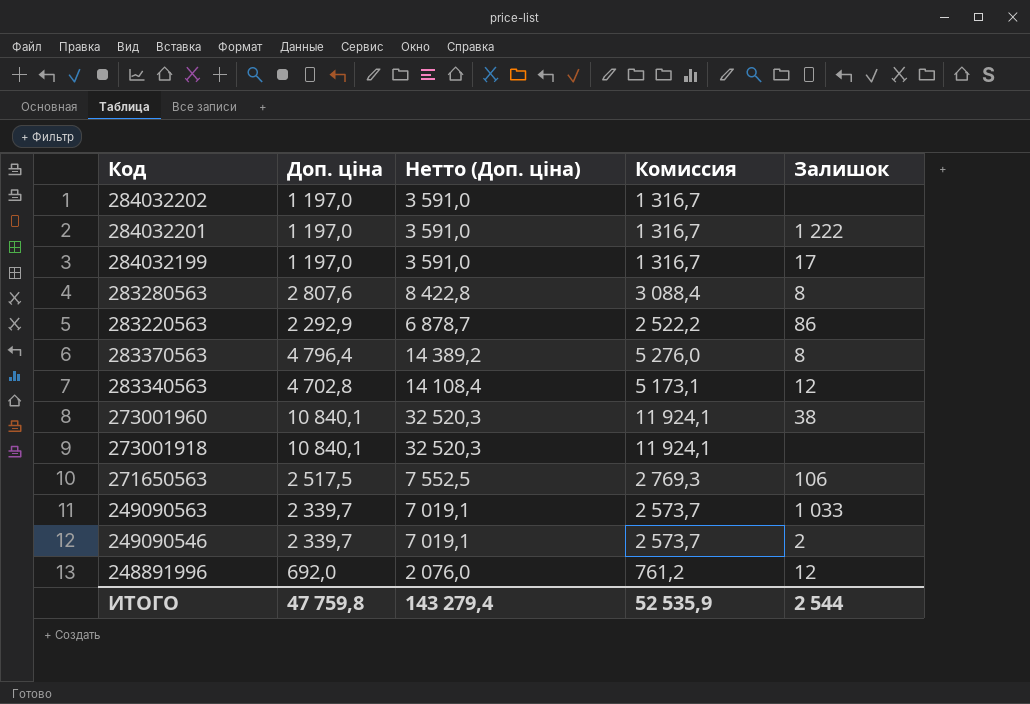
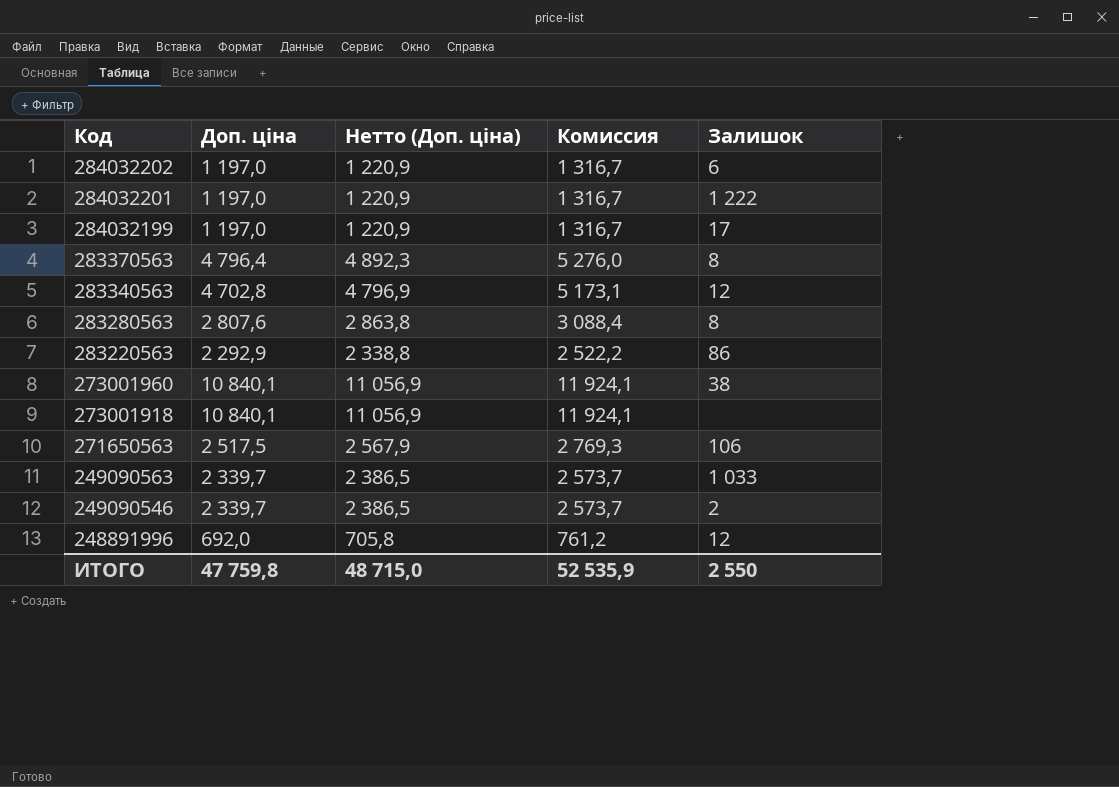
row order: none -> Код descending
column Нетто (Доп. ціна) | formula: [Доп. ціна] * 3 -> [Доп. ціна] * 1,02
284032202 | Залишок: none -> 6
ИТОГО | Нетто (Доп. ціна): 143 279,4 -> 48 715,0
ИТОГО | Залишок: 2 544 -> 2 550

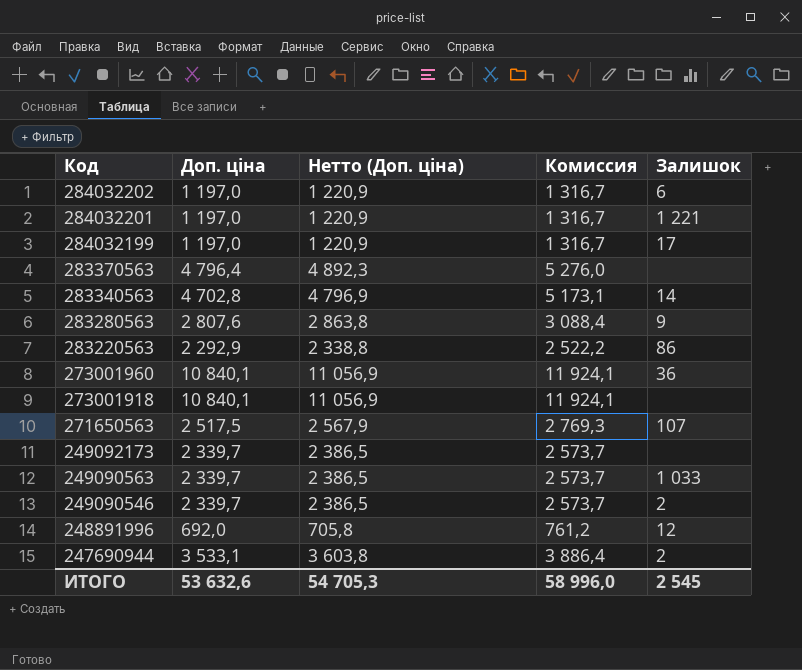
284032201 | Залишок: 1 222 -> 1 221
283370563 | Залишок: 8 -> none
283340563 | Залишок: 12 -> 14
283280563 | Залишок: 8 -> 9
273001960 | Залишок: 38 -> 36
271650563 | Залишок: 106 -> 107
row 249092173: none -> 2 339,7 | 2 386,5 | 2 573,7 | none
row 247690944: none -> 3 533,1 | 3 603,8 | 3 886,4 | 2
ИТОГО | Доп. ціна: 47 759,8 -> 53 632,6
ИТОГО | Нетто (Доп. ціна): 48 715,0 -> 54 705,3
ИТОГО | Комиссия: 52 535,9 -> 58 996,0
ИТОГО | Залишок: 2 550 -> 2 545

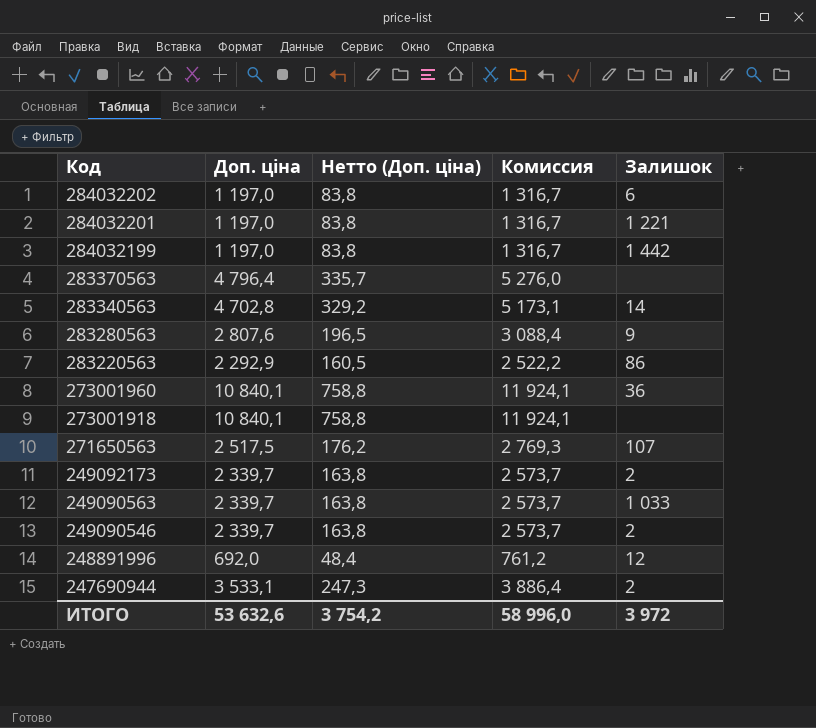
column Нетто (Доп. ціна) | formula: [Доп. ціна] * 1,02 -> [Доп. ціна] * 0,07
284032199 | Залишок: 17 -> 1 442
249092173 | Залишок: none -> 2
ИТОГО | Нетто (Доп. ціна): 54 705,3 -> 3 754,2
ИТОГО | Залишок: 2 545 -> 3 972

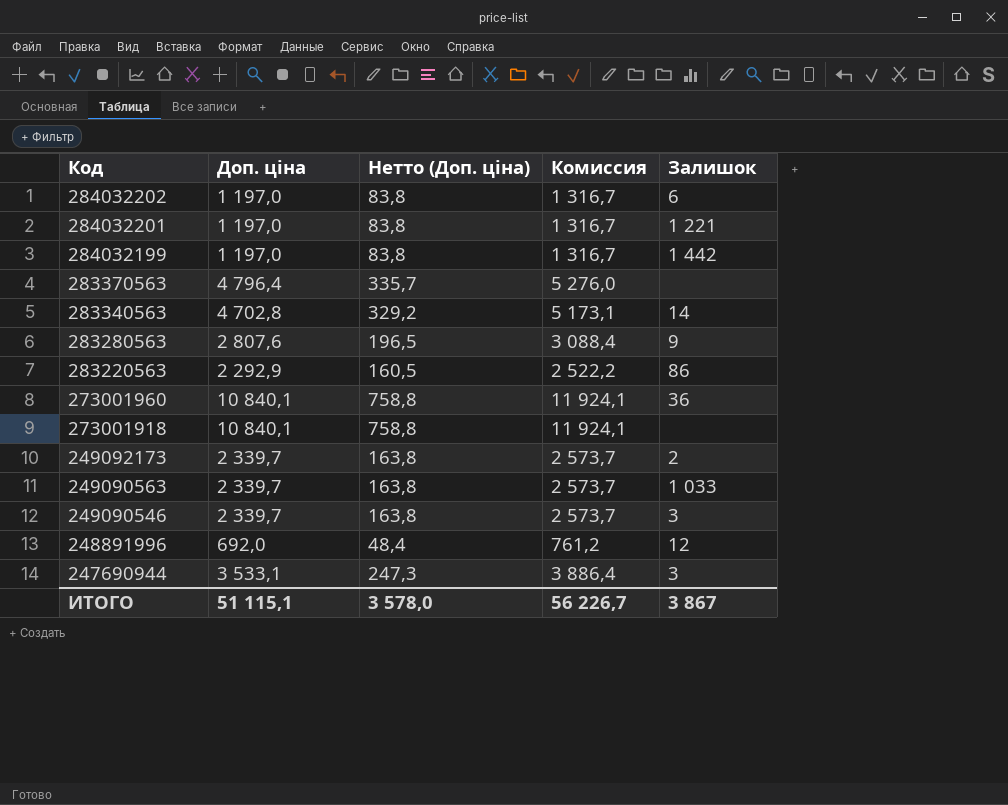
row 271650563: 2 517,5 | 176,2 | 2 769,3 | 107 -> none
249090546 | Залишок: 2 -> 3
247690944 | Залишок: 2 -> 3
ИТОГО | Доп. ціна: 53 632,6 -> 51 115,1
ИТОГО | Нетто (Доп. ціна): 3 754,2 -> 3 578,0
ИТОГО | Комиссия: 58 996,0 -> 56 226,7
ИТОГО | Залишок: 3 972 -> 3 867

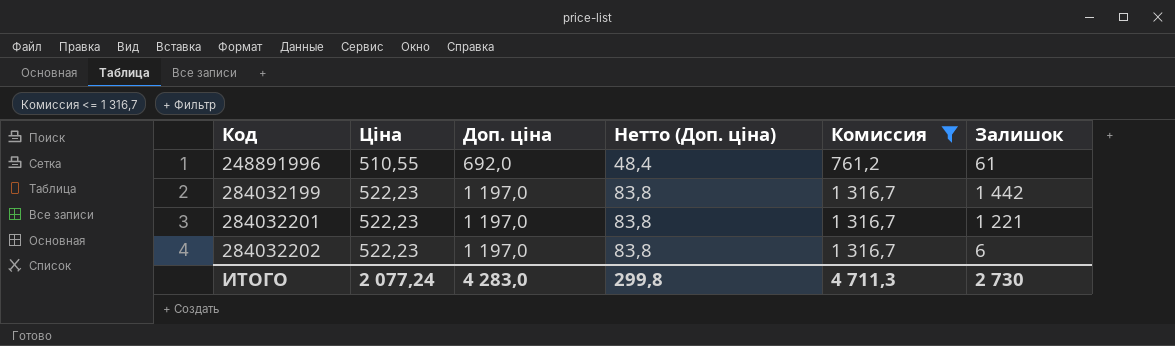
filter: none -> Комиссия <= 1 316,7
row order: Код descending -> Код ascending
column Ціна | position: none -> 2
248891996 | Залишок: 12 -> 61
ИТОГО | Доп. ціна: 51 115,1 -> 4 283,0
ИТОГО | Нетто (Доп. ціна): 3 578,0 -> 299,8
ИТОГО | Комиссия: 56 226,7 -> 4 711,3
ИТОГО | Залишок: 3 867 -> 2 730

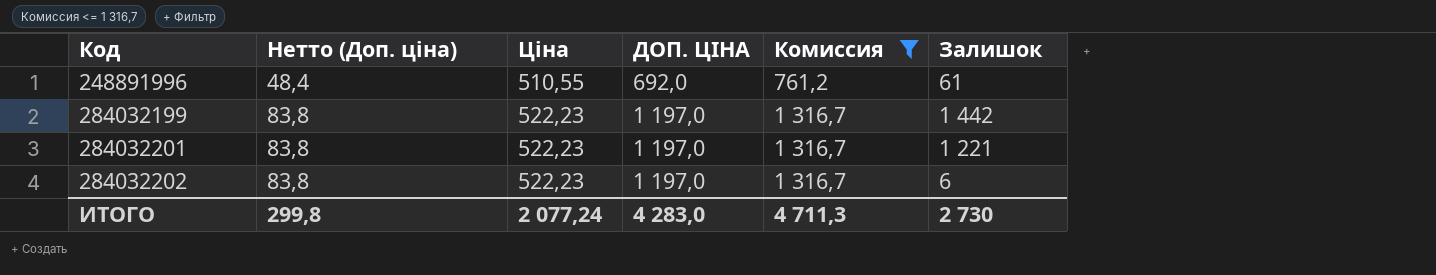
column Нетто (Доп. ціна) | position: 4 -> 2
column name: Доп. ціна -> ДОП. ЦІНА

